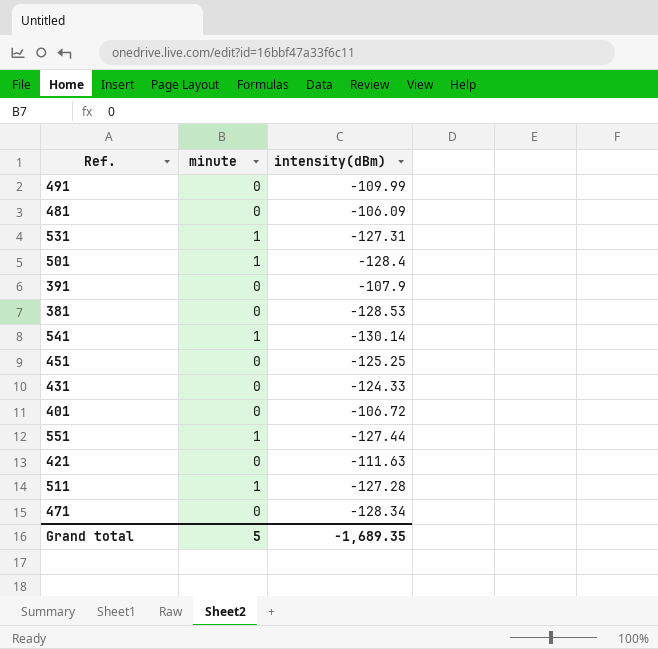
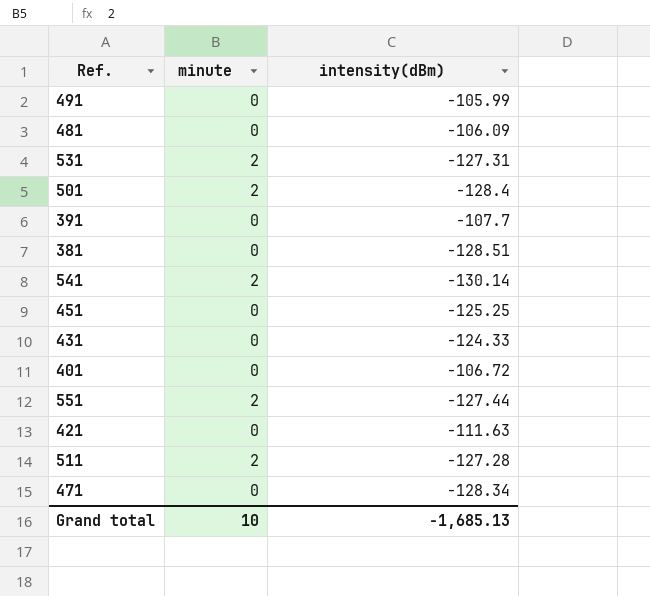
491 | intensity(dBm): -109.99 -> -105.99
531 | minute: 1 -> 2
501 | minute: 1 -> 2
391 | intensity(dBm): -107.9 -> -107.7
381 | intensity(dBm): -128.53 -> -128.51
541 | minute: 1 -> 2
551 | minute: 1 -> 2
511 | minute: 1 -> 2
Grand total | minute: 5 -> 10
Grand total | intensity(dBm): -1,689.35 -> -1,685.13

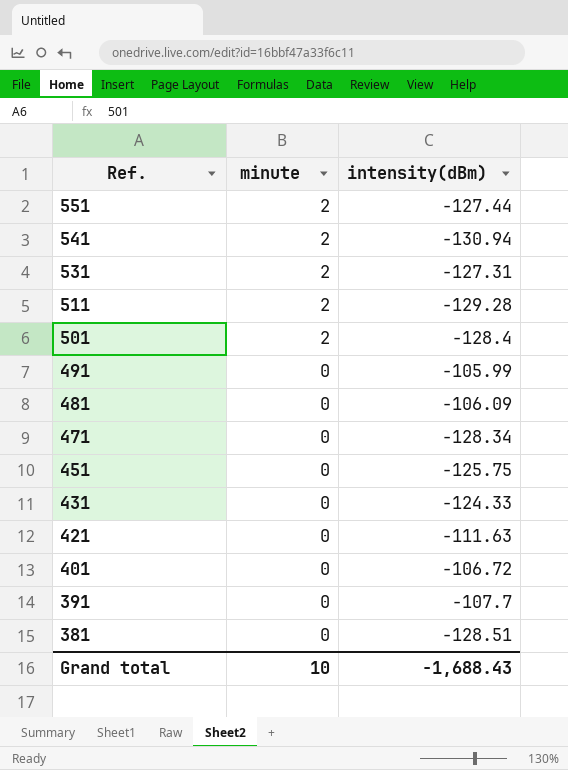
row order: none -> Ref. descending
541 | intensity(dBm): -130.14 -> -130.94
511 | intensity(dBm): -127.28 -> -129.28
451 | intensity(dBm): -125.25 -> -125.75
Grand total | intensity(dBm): -1,685.13 -> -1,688.43

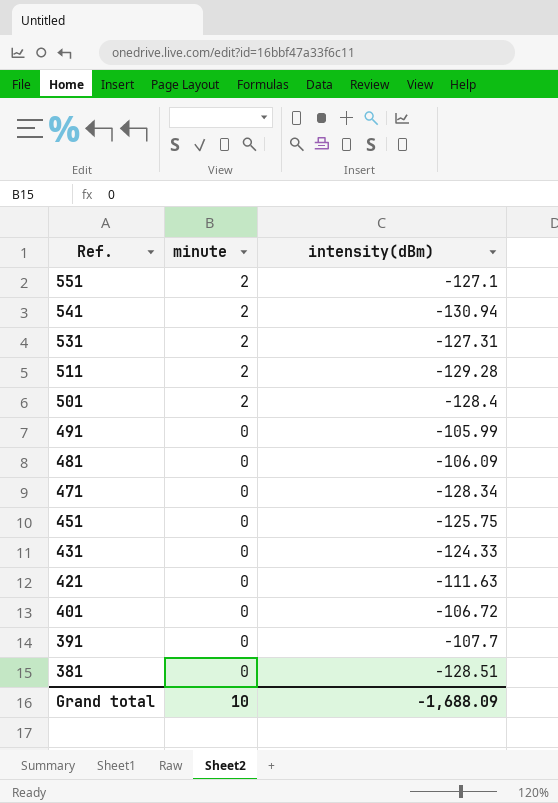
551 | intensity(dBm): -127.44 -> -127.1
Grand total | intensity(dBm): -1,688.43 -> -1,688.09

